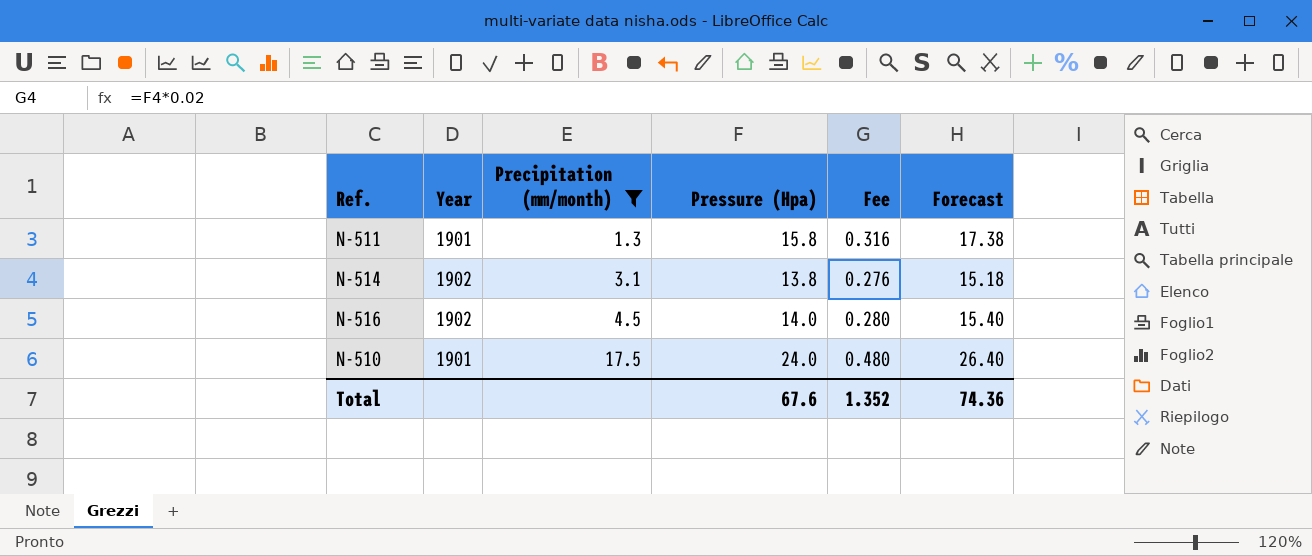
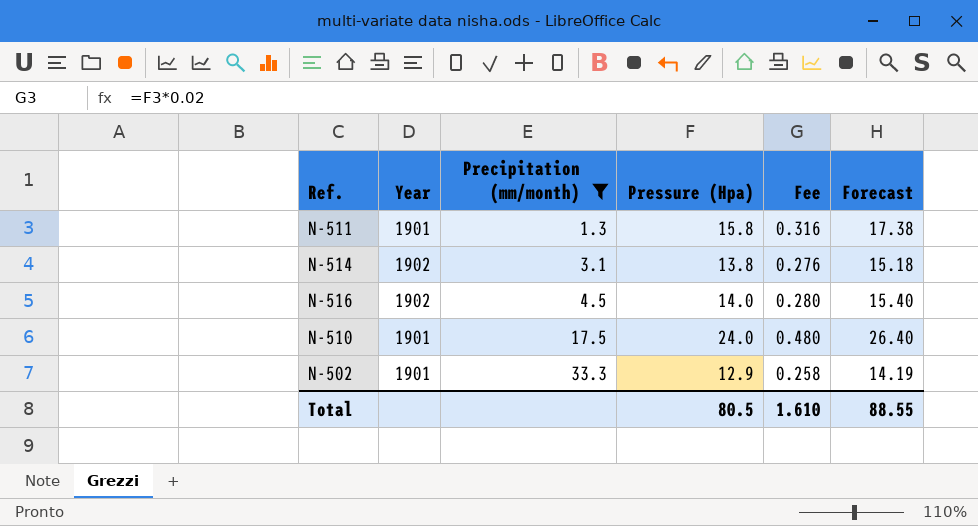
row N-502: none -> 1901 | 33.3 | 12.9 | 0.258 | 14.19
Total | Pressure (Hpa): 67.6 -> 80.5
Total | Fee: 1.352 -> 1.610
Total | Forecast: 74.36 -> 88.55

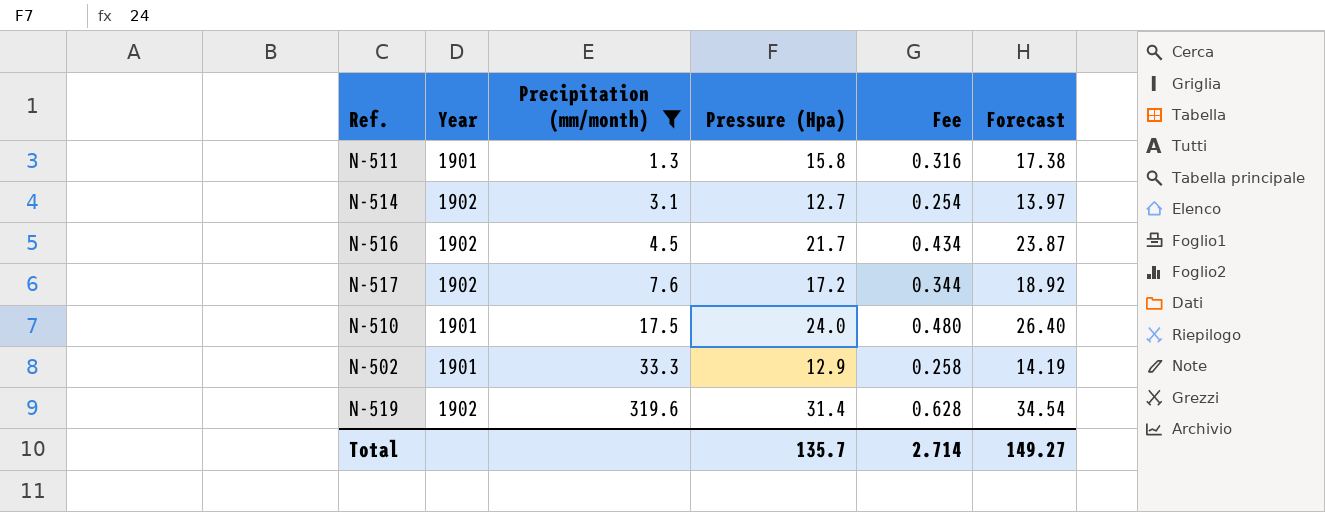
N-514 | Pressure (Hpa): 13.8 -> 12.7
N-514 | Fee: 0.276 -> 0.254
N-514 | Forecast: 15.18 -> 13.97
N-516 | Pressure (Hpa): 14.0 -> 21.7
N-516 | Fee: 0.280 -> 0.434
N-516 | Forecast: 15.40 -> 23.87
row N-517: none -> 1902 | 7.6 | 17.2 | 0.344 | 18.92
row N-519: none -> 1902 | 319.6 | 31.4 | 0.628 | 34.54
Total | Pressure (Hpa): 80.5 -> 135.7
Total | Fee: 1.610 -> 2.714
Total | Forecast: 88.55 -> 149.27

